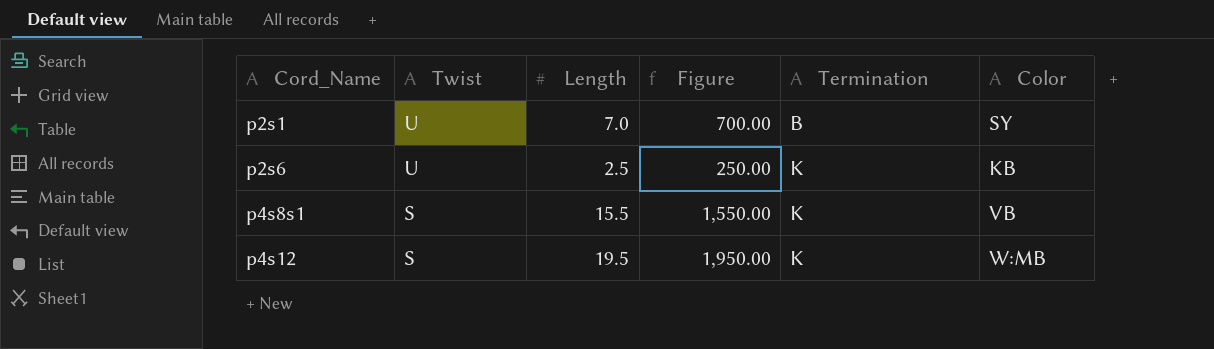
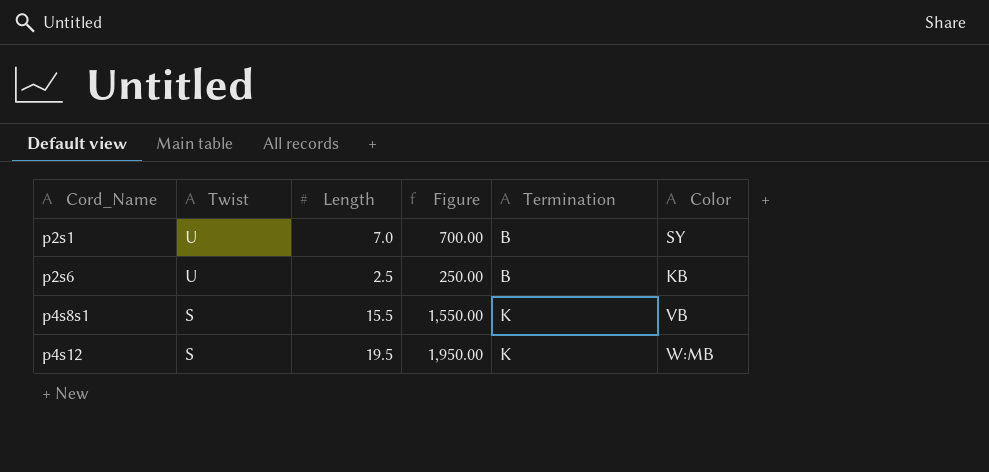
p2s6 | Termination: K -> B

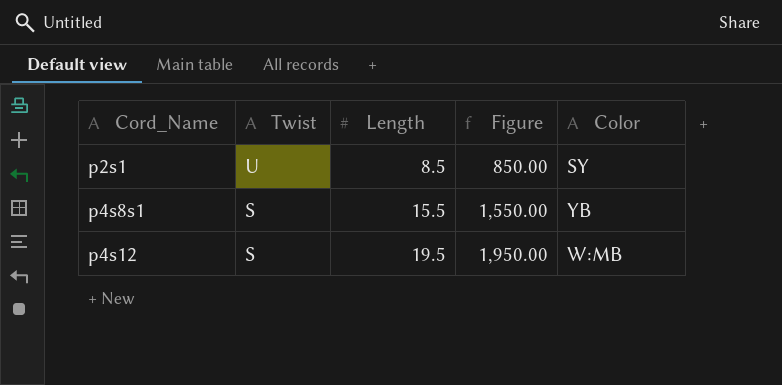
column Termination | position: 5 -> none
row p2s6: U | 2.5 | 250.00 | B | KB -> none
p2s1 | Length: 7.0 -> 8.5
p2s1 | Figure: 700.00 -> 850.00
p4s8s1 | Color: VB -> YB

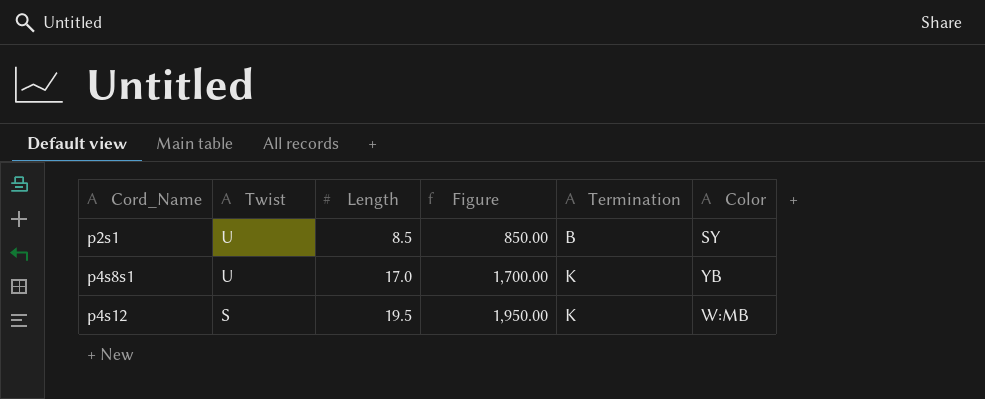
column Termination | position: none -> 5
p4s8s1 | Twist: S -> U
p4s8s1 | Length: 15.5 -> 17.0
p4s8s1 | Figure: 1,550.00 -> 1,700.00

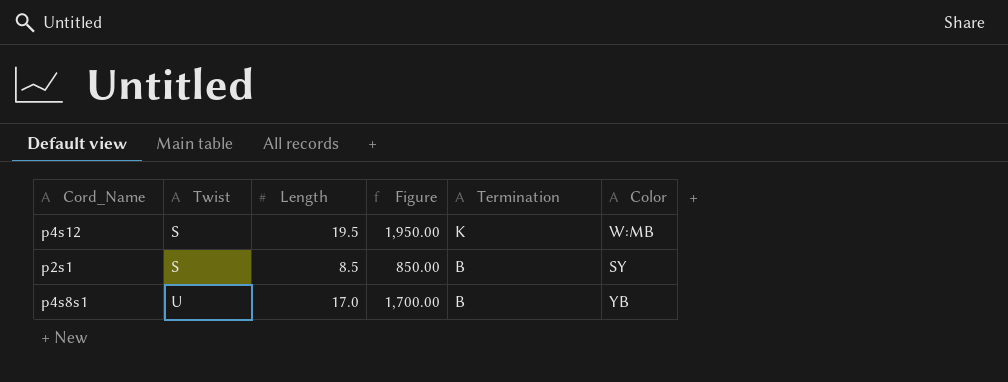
row order: Cord_Name ascending -> Twist ascending
p2s1 | Twist: U -> S
p4s8s1 | Termination: K -> B

